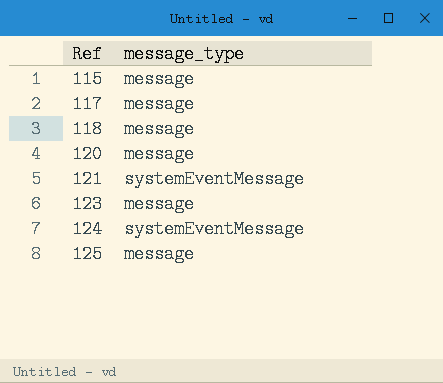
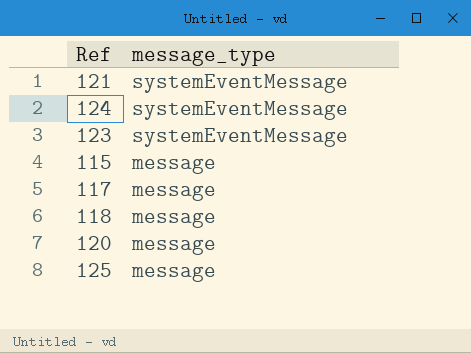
row order: Ref ascending -> message_type descending
123 | message_type: message -> systemEventMessage

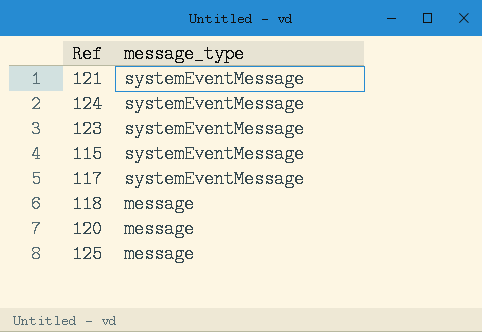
115 | message_type: message -> systemEventMessage
117 | message_type: message -> systemEventMessage

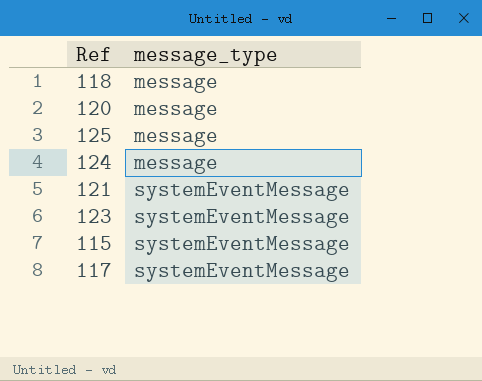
row order: message_type descending -> message_type ascending
124 | message_type: systemEventMessage -> message

